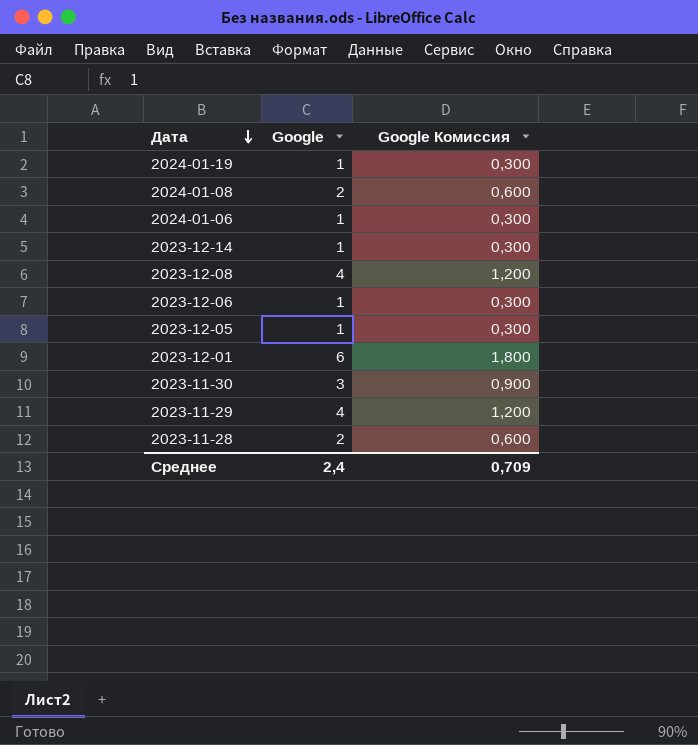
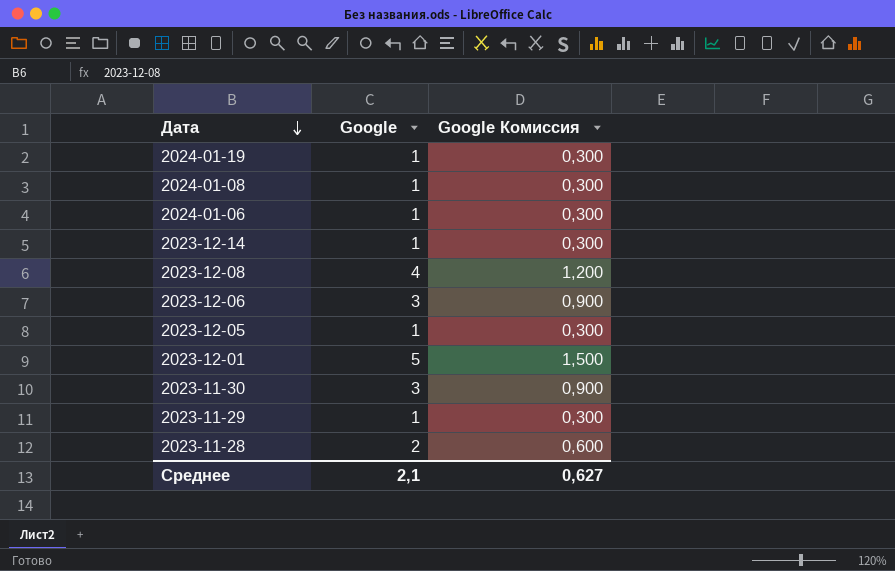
2024-01-08 | Google: 2 -> 1
2024-01-08 | Google Комиссия: 0,600 -> 0,300
2023-12-06 | Google: 1 -> 3
2023-12-06 | Google Комиссия: 0,300 -> 0,900
2023-12-01 | Google: 6 -> 5
2023-12-01 | Google Комиссия: 1,800 -> 1,500
2023-11-29 | Google: 4 -> 1
2023-11-29 | Google Комиссия: 1,200 -> 0,300
Среднее | Google: 2,4 -> 2,1
Среднее | Google Комиссия: 0,709 -> 0,627

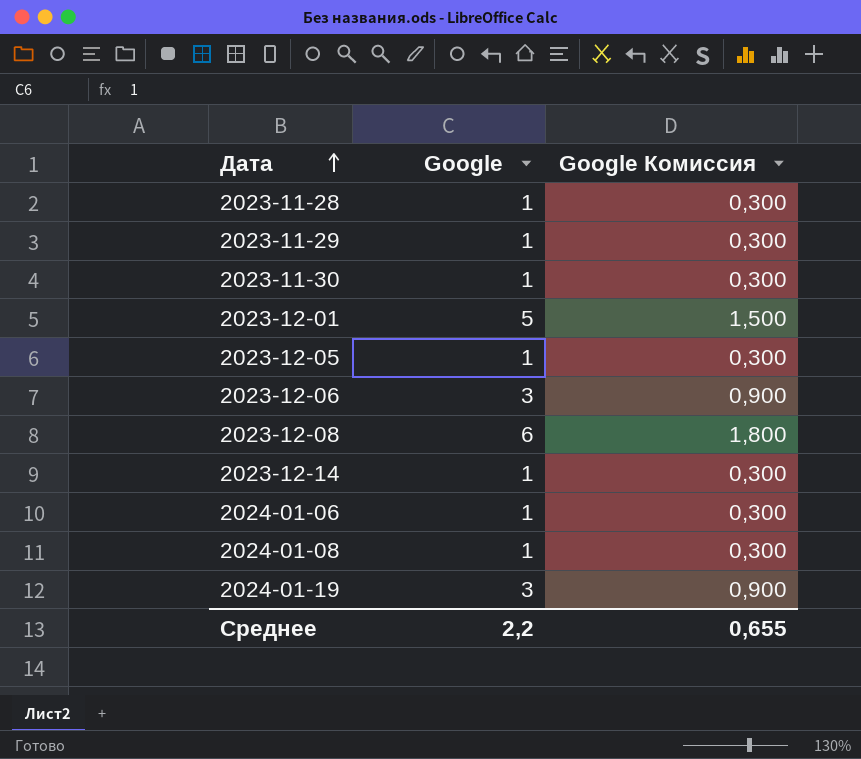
row order: Дата descending -> Дата ascending
2023-11-28 | Google: 2 -> 1
2023-11-28 | Google Комиссия: 0,600 -> 0,300
2023-11-30 | Google: 3 -> 1
2023-11-30 | Google Комиссия: 0,900 -> 0,300
2023-12-08 | Google: 4 -> 6
2023-12-08 | Google Комиссия: 1,200 -> 1,800
2024-01-19 | Google: 1 -> 3
2024-01-19 | Google Комиссия: 0,300 -> 0,900
Среднее | Google: 2,1 -> 2,2
Среднее | Google Комиссия: 0,627 -> 0,655

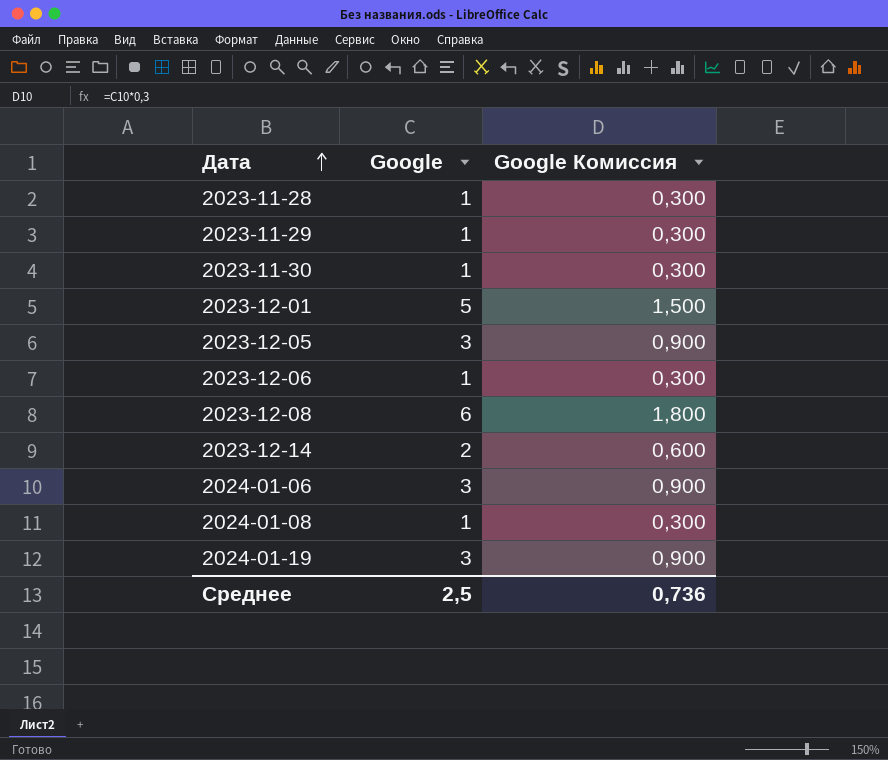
2023-12-05 | Google: 1 -> 3
2023-12-05 | Google Комиссия: 0,300 -> 0,900
2023-12-06 | Google: 3 -> 1
2023-12-06 | Google Комиссия: 0,900 -> 0,300
2023-12-14 | Google: 1 -> 2
2023-12-14 | Google Комиссия: 0,300 -> 0,600
2024-01-06 | Google: 1 -> 3
2024-01-06 | Google Комиссия: 0,300 -> 0,900
Среднее | Google: 2,2 -> 2,5
Среднее | Google Комиссия: 0,655 -> 0,736

